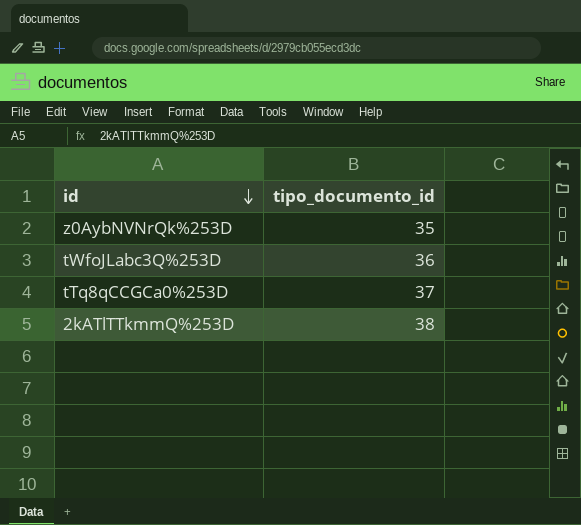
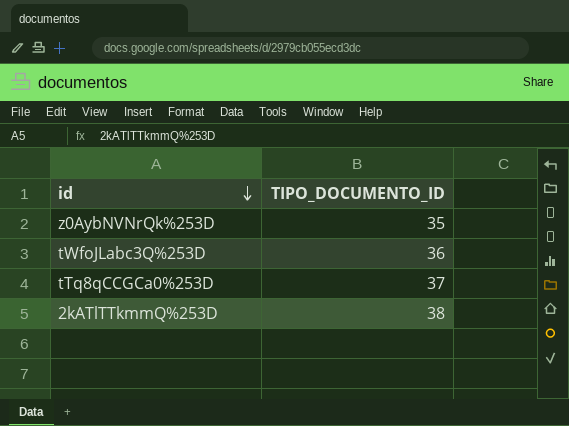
column name: tipo_documento_id -> TIPO_DOCUMENTO_ID

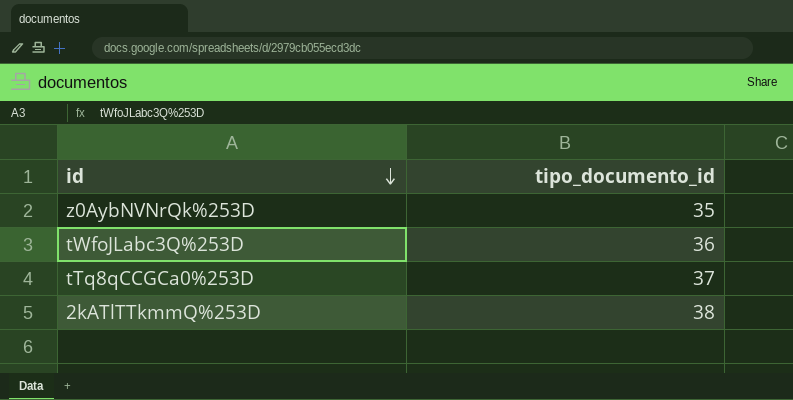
column name: TIPO_DOCUMENTO_ID -> tipo_documento_id

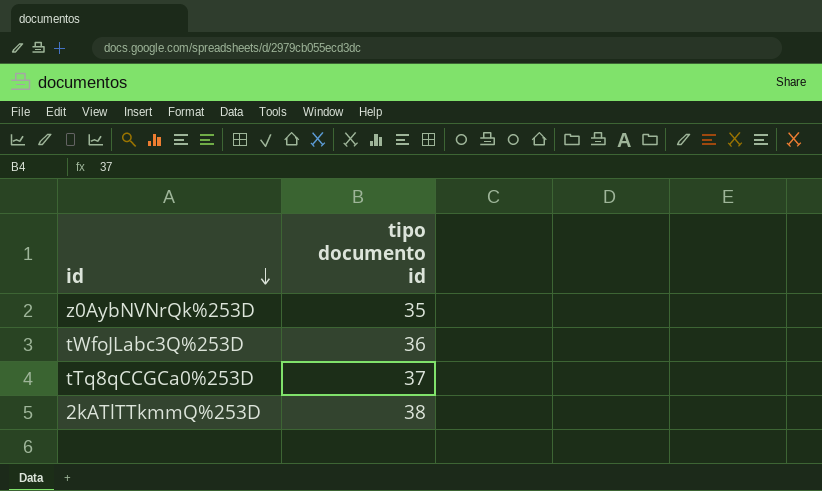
column name: tipo_documento_id -> tipo documento id

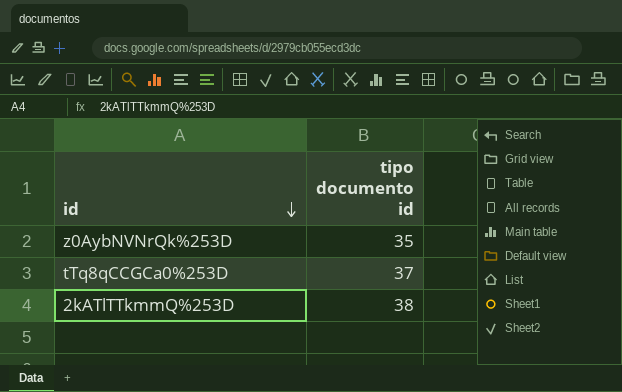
row tWfoJLabc3Q%253D: 36 -> none

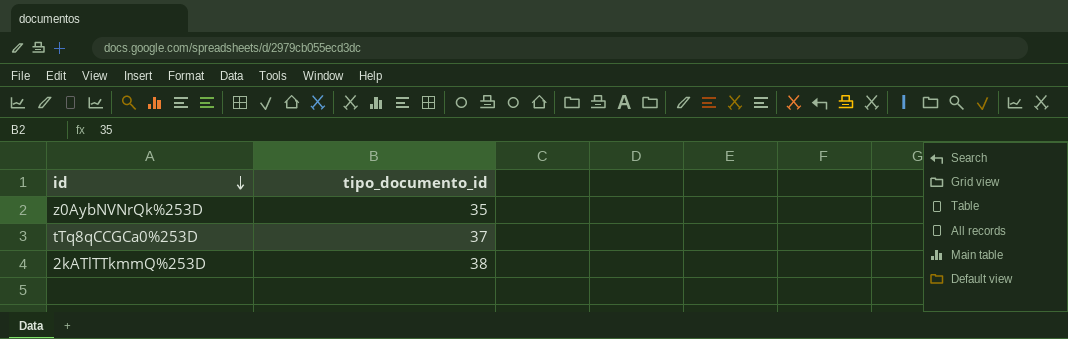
column name: tipo documento id -> tipo_documento_id

